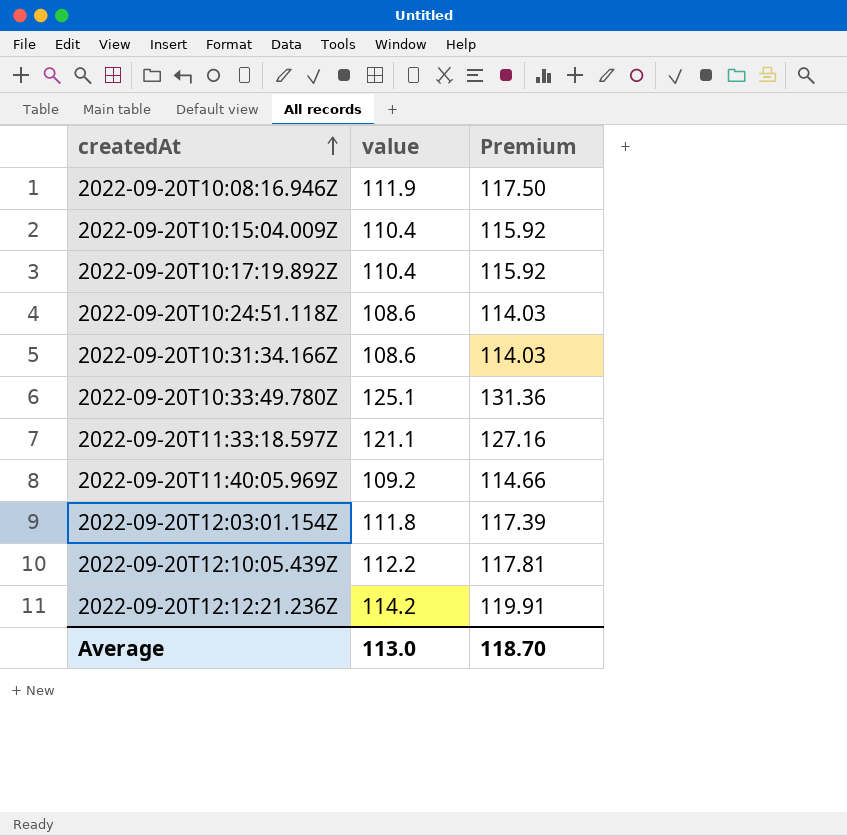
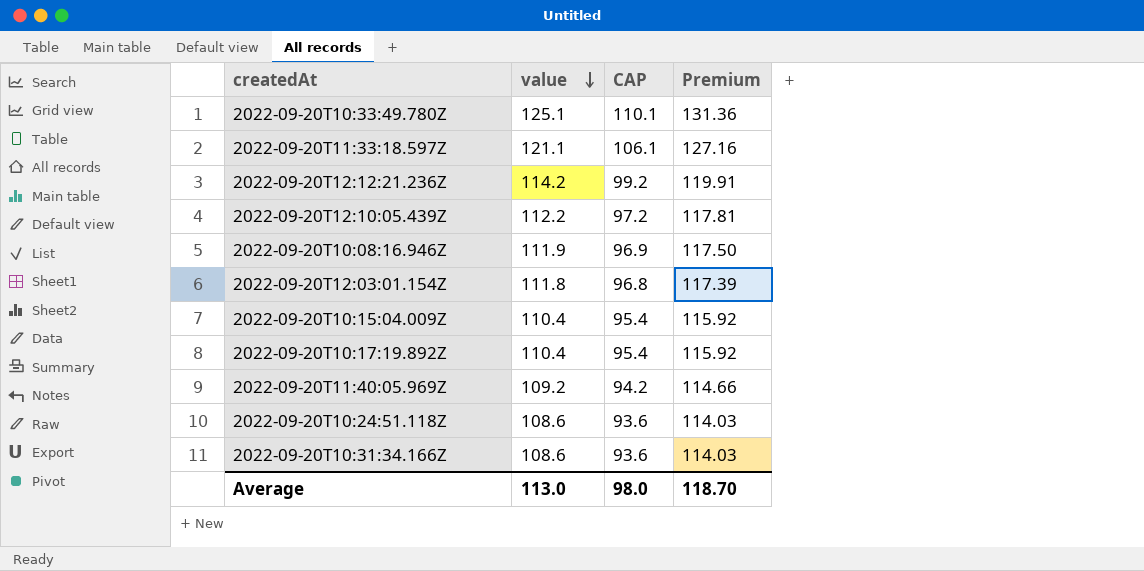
row order: createdAt ascending -> value descending
column CAP | formula: none -> [value] - 15

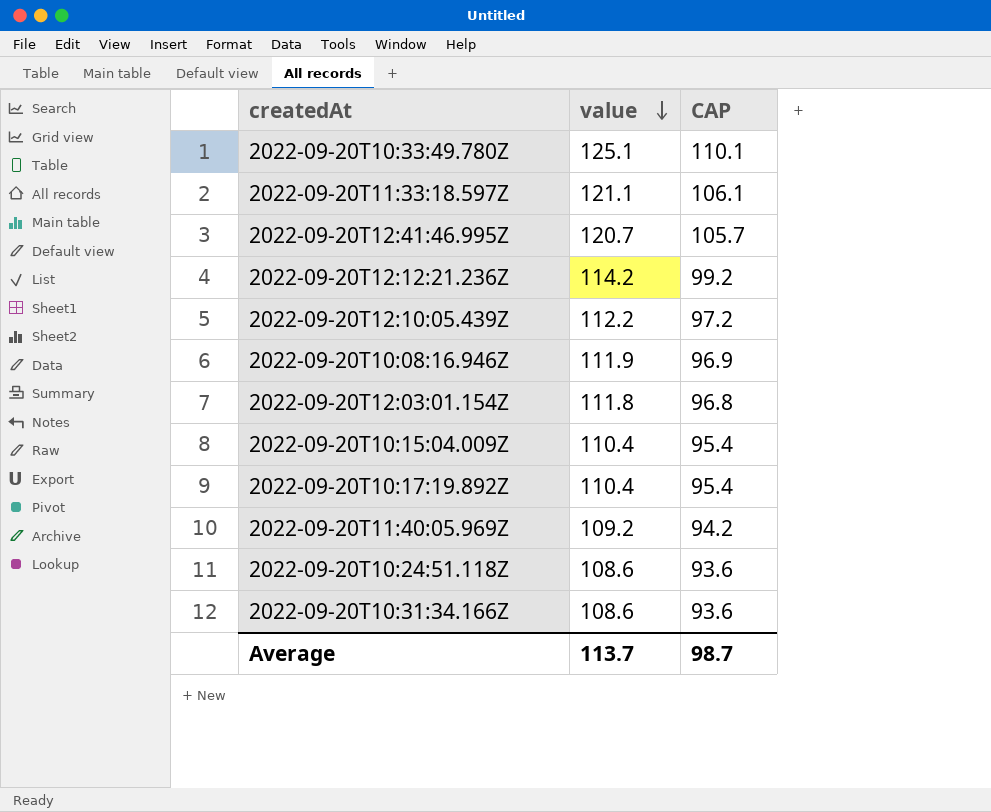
column Premium | formula: [value] * 1.05 -> none
row 2022-09-20T12:41:46.995Z: none -> 120.7 | 105.7
Average | value: 113.0 -> 113.7
Average | CAP: 98.0 -> 98.7

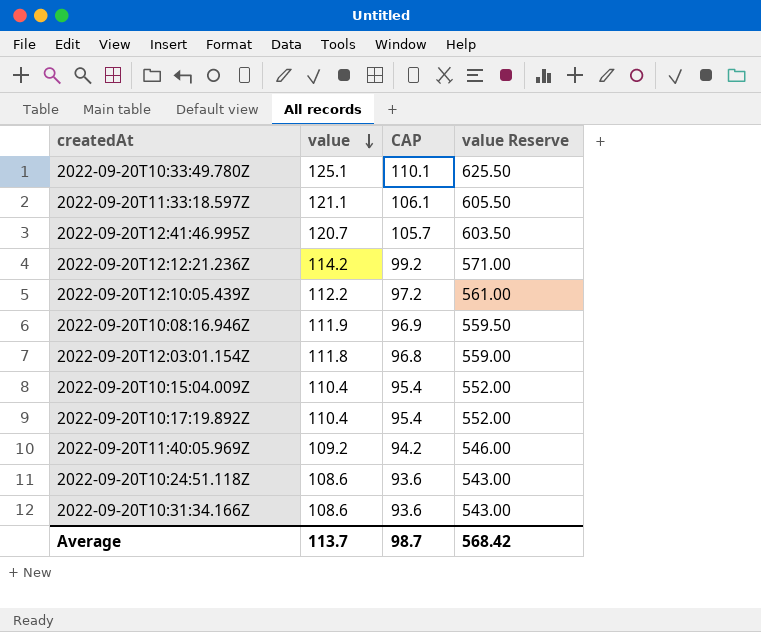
column value Reserve | formula: none -> [value] * 5

